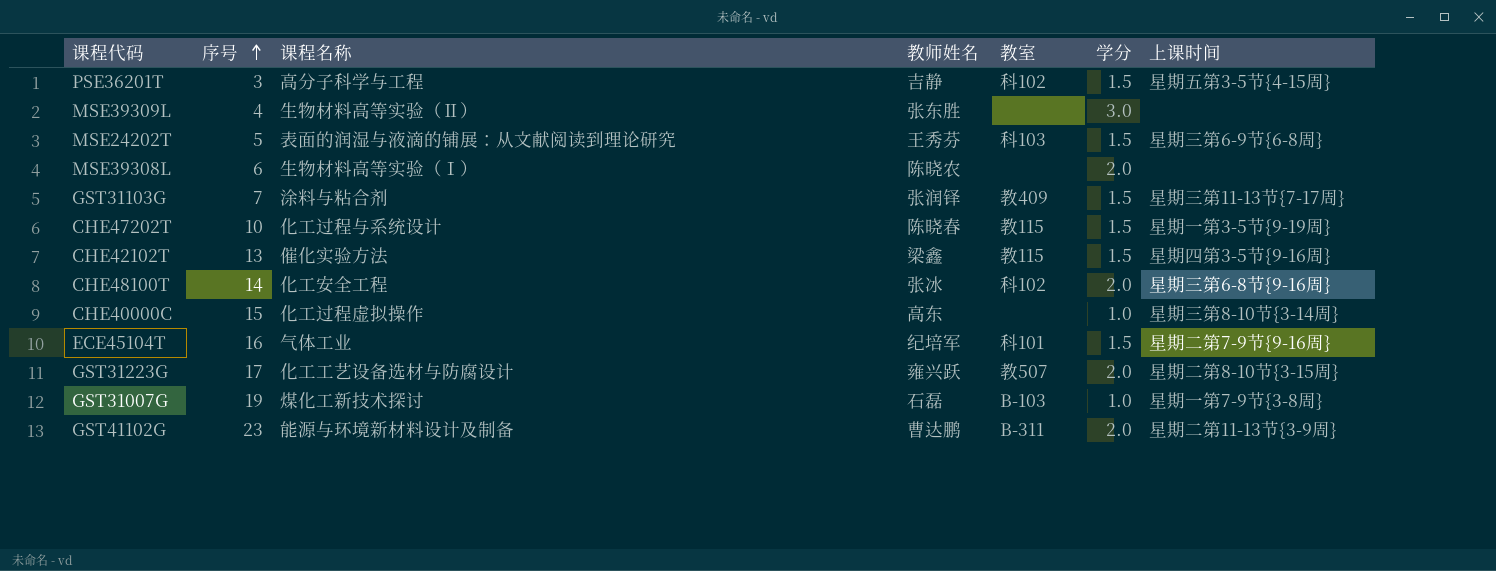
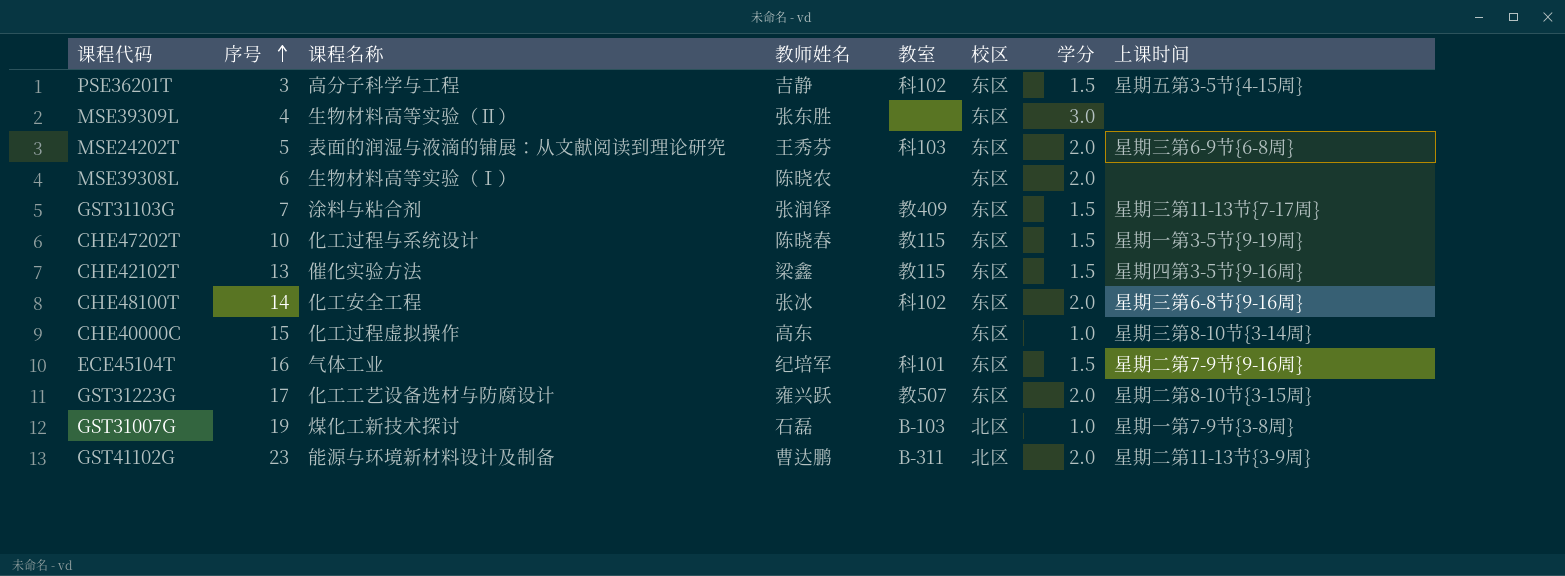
column 校区 | position: none -> 6
MSE24202T | 学分: 1.5 -> 2.0

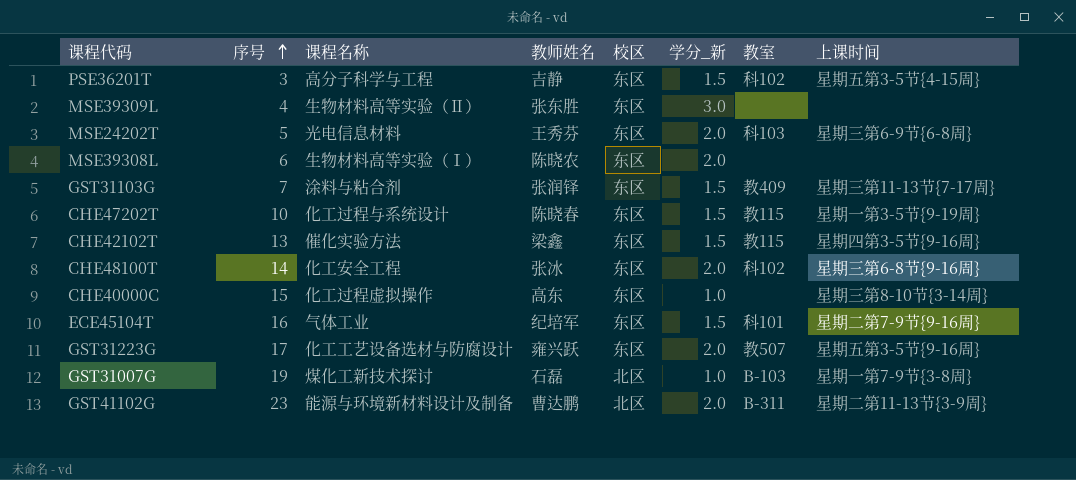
column name: 学分 -> 学分_新
column 教室 | position: 5 -> 7
MSE24202T | 课程名称: 表面的润湿与液滴的铺展：从文献阅读到理论研究 -> 光电信息材料
GST31223G | 上课时间: 星期二第8-10节{3-15周} -> 星期五第3-5节{9-16周}

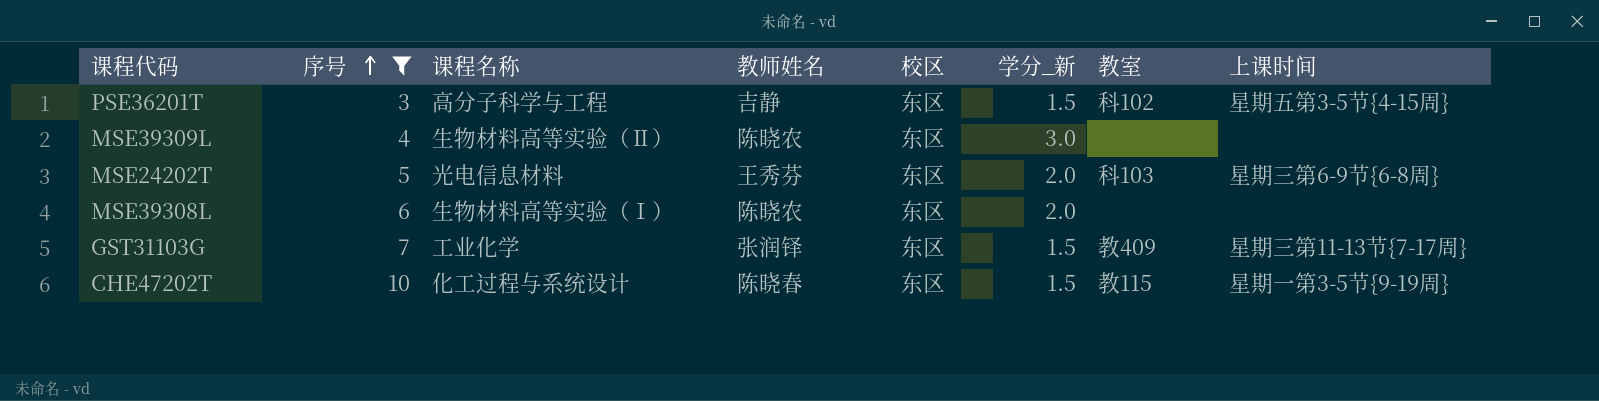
filter: none -> 序号 <= 10
MSE39309L | 教师姓名: 张东胜 -> 陈晓农
GST31103G | 课程名称: 涂料与粘合剂 -> 工业化学

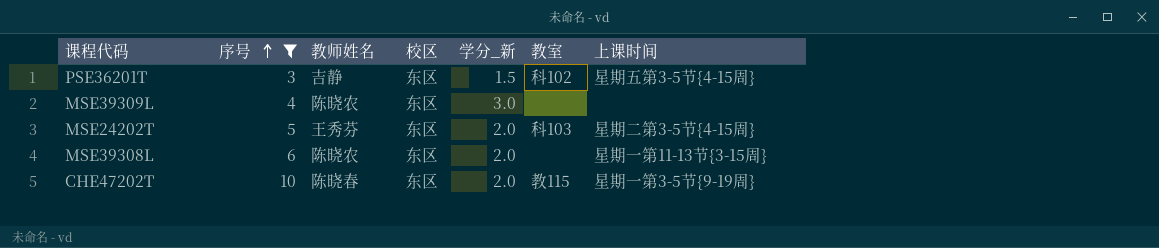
column 课程名称 | position: 3 -> none
row GST31103G: 7 | 工业化学 | 张润铎 | 东区 | 1.5 | 教409 | 星期三第11-13节{7-17周} -> none
MSE24202T | 上课时间: 星期三第6-9节{6-8周} -> 星期二第3-5节{4-15周}
MSE39308L | 上课时间: none -> 星期一第11-13节{3-15周}
CHE47202T | 学分_新: 1.5 -> 2.0

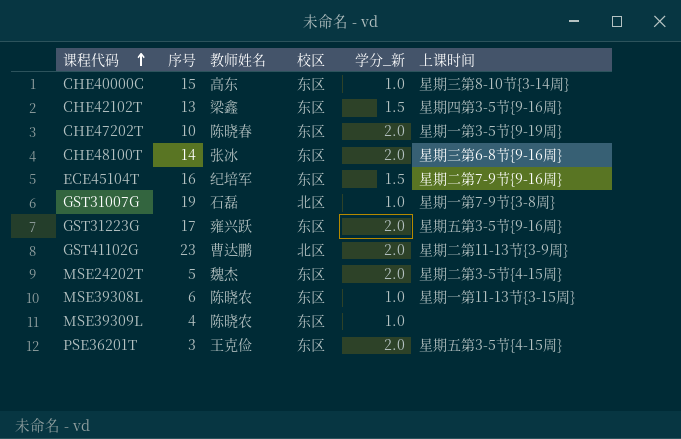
filter: 序号 <= 10 -> none
row order: 序号 ascending -> 课程代码 ascending
column 教室 | position: 6 -> none
MSE24202T | 教师姓名: 王秀芬 -> 魏杰
MSE39308L | 学分_新: 2.0 -> 1.0
MSE39309L | 学分_新: 3.0 -> 1.0
PSE36201T | 教师姓名: 吉静 -> 王克俭
PSE36201T | 学分_新: 1.5 -> 2.0

